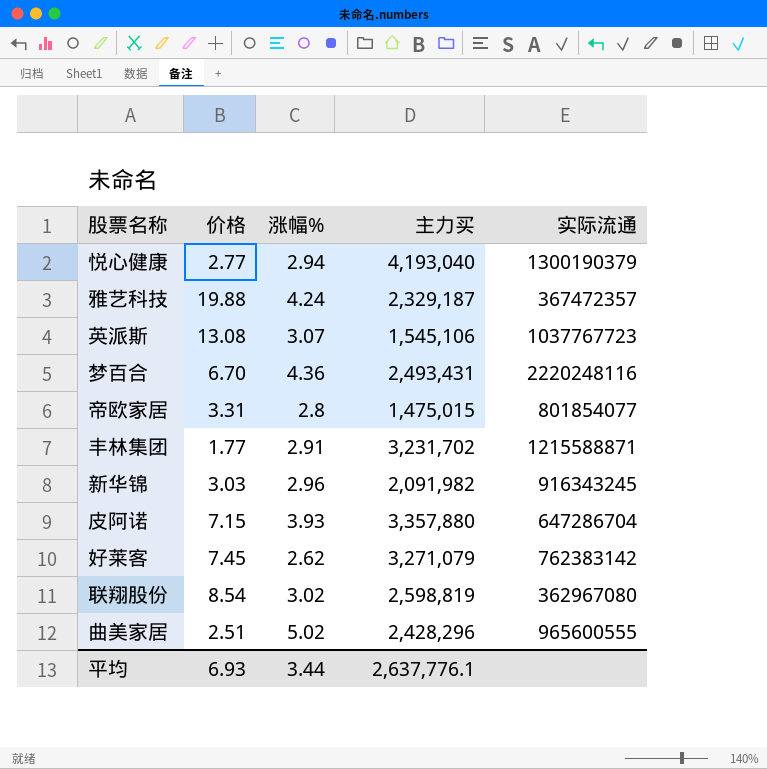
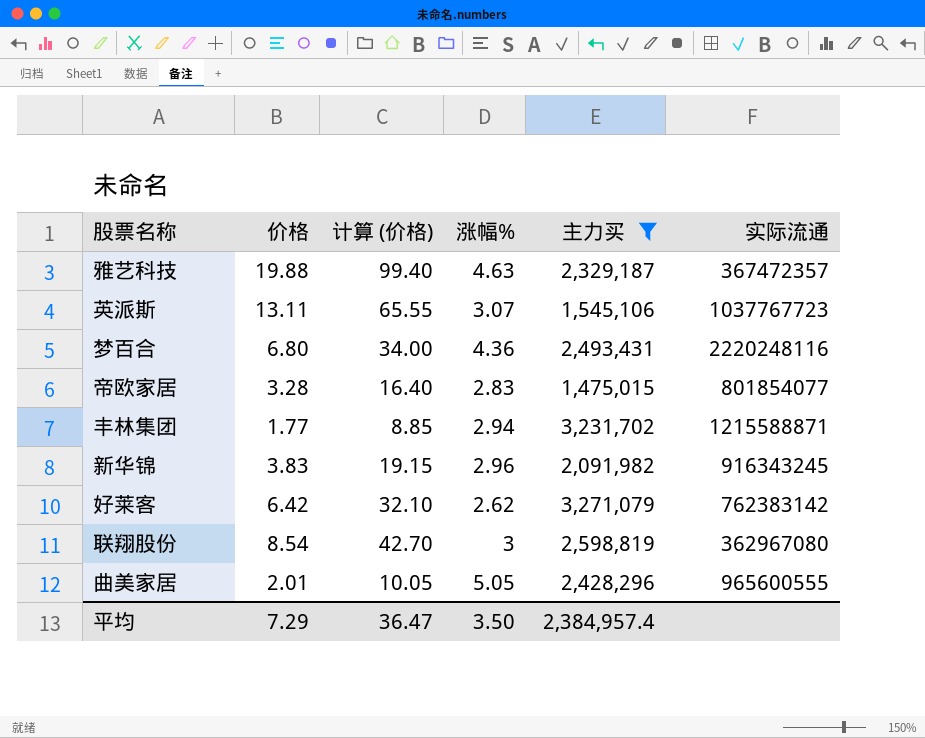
filter: none -> 主力买 <= 3,271,079
column 计算 (价格) | formula: none -> [价格] * 5
雅艺科技 | 涨幅%: 4.24 -> 4.63
英派斯 | 价格: 13.08 -> 13.11
梦百合 | 价格: 6.70 -> 6.80
帝欧家居 | 价格: 3.31 -> 3.28
帝欧家居 | 涨幅%: 2.8 -> 2.83
丰林集团 | 涨幅%: 2.91 -> 2.94
新华锦 | 价格: 3.03 -> 3.83
好莱客 | 价格: 7.45 -> 6.42
联翔股份 | 涨幅%: 3.02 -> 3
曲美家居 | 价格: 2.51 -> 2.01
曲美家居 | 涨幅%: 5.02 -> 5.05
平均 | 价格: 6.93 -> 7.29
平均 | 涨幅%: 3.44 -> 3.50
平均 | 主力买: 2,637,776.1 -> 2,384,957.4

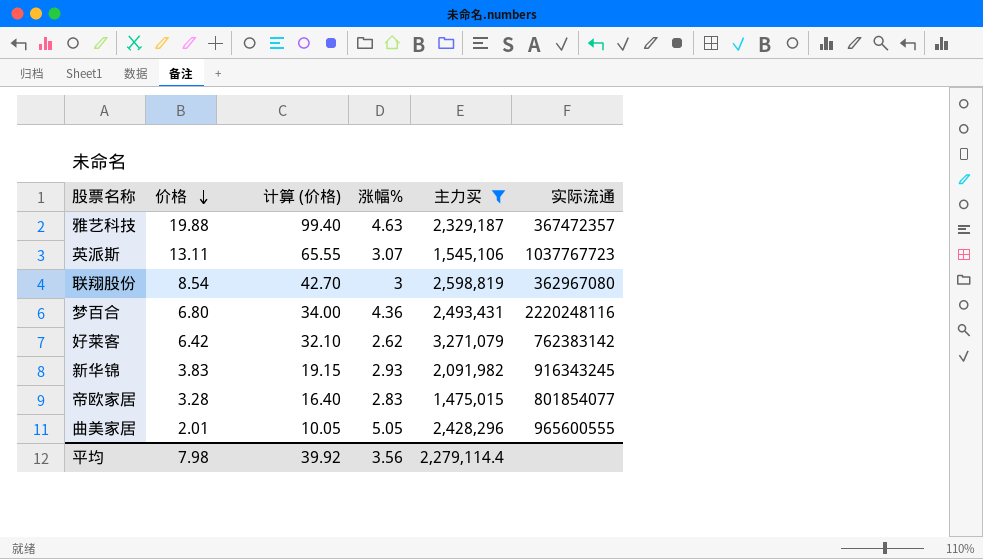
row order: none -> 价格 descending
row 丰林集团: 1.77 | 8.85 | 2.94 | 3,231,702 | 1215588871 -> none
新华锦 | 涨幅%: 2.96 -> 2.93
平均 | 价格: 7.29 -> 7.98
平均 | 计算 (价格): 36.47 -> 39.92
平均 | 涨幅%: 3.50 -> 3.56
平均 | 主力买: 2,384,957.4 -> 2,279,114.4

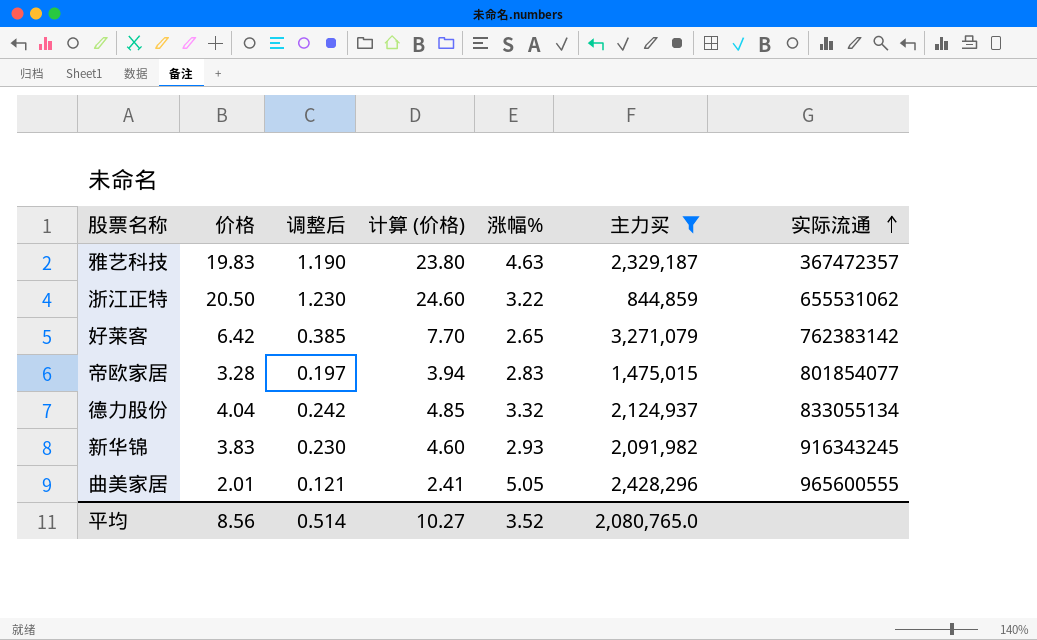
row order: 价格 descending -> 实际流通 ascending
column 调整后 | formula: none -> [价格] * 0.06
column 计算 (价格) | formula: [价格] * 5 -> [价格] * 1.2
row 英派斯: 13.11 | 65.55 | 3.07 | 1,545,106 | 1037767723 -> none
row 联翔股份: 8.54 | 42.70 | 3 | 2,598,819 | 362967080 -> none
row 梦百合: 6.80 | 34.00 | 4.36 | 2,493,431 | 2220248116 -> none
雅艺科技 | 价格: 19.88 -> 19.83
row 浙江正特: none -> 20.50 | 1.230 | 24.60 | 3.22 | 844,859 | 655531062
好莱客 | 涨幅%: 2.62 -> 2.65
row 德力股份: none -> 4.04 | 0.242 | 4.85 | 3.32 | 2,124,937 | 833055134
平均 | 价格: 7.98 -> 8.56
平均 | 计算 (价格): 39.92 -> 10.27
平均 | 涨幅%: 3.56 -> 3.52
平均 | 主力买: 2,279,114.4 -> 2,080,765.0

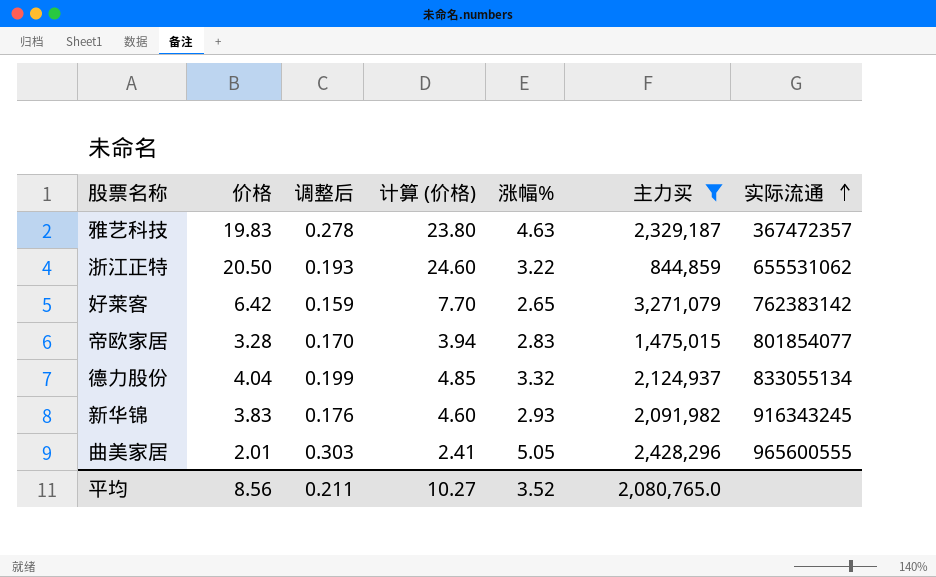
column 调整后 | formula: [价格] * 0.06 -> [涨幅%] * 0.06
平均 | 调整后: 0.514 -> 0.211

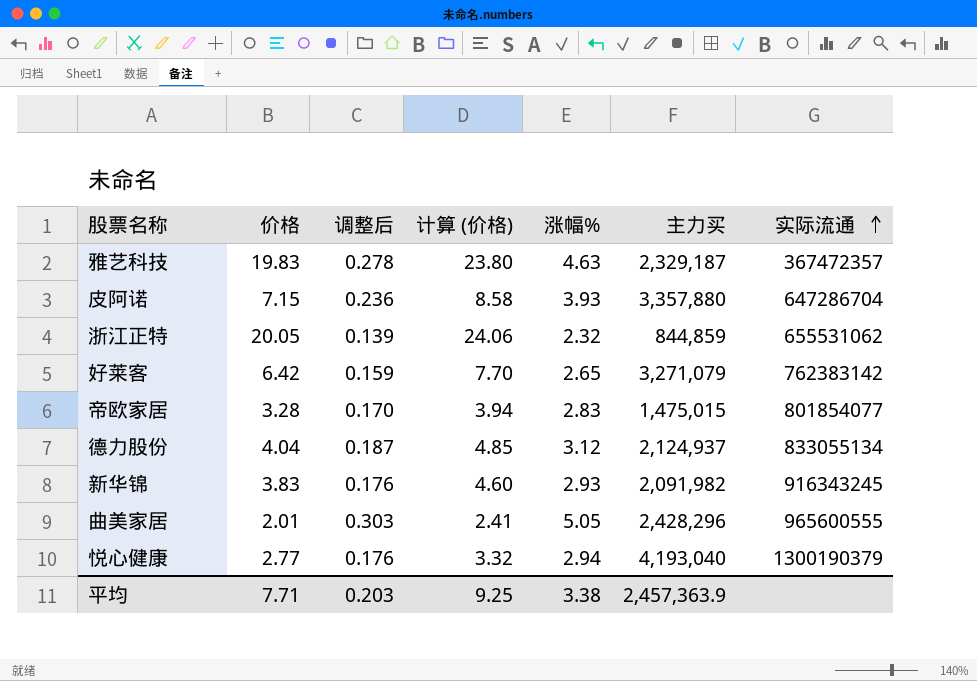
filter: 主力买 <= 3,271,079 -> none
浙江正特 | 价格: 20.50 -> 20.05
浙江正特 | 调整后: 0.193 -> 0.139
浙江正特 | 计算 (价格): 24.60 -> 24.06
浙江正特 | 涨幅%: 3.22 -> 2.32
德力股份 | 调整后: 0.199 -> 0.187
德力股份 | 涨幅%: 3.32 -> 3.12
平均 | 价格: 8.56 -> 7.71
平均 | 调整后: 0.211 -> 0.203
平均 | 计算 (价格): 10.27 -> 9.25
平均 | 涨幅%: 3.52 -> 3.38
平均 | 主力买: 2,080,765.0 -> 2,457,363.9

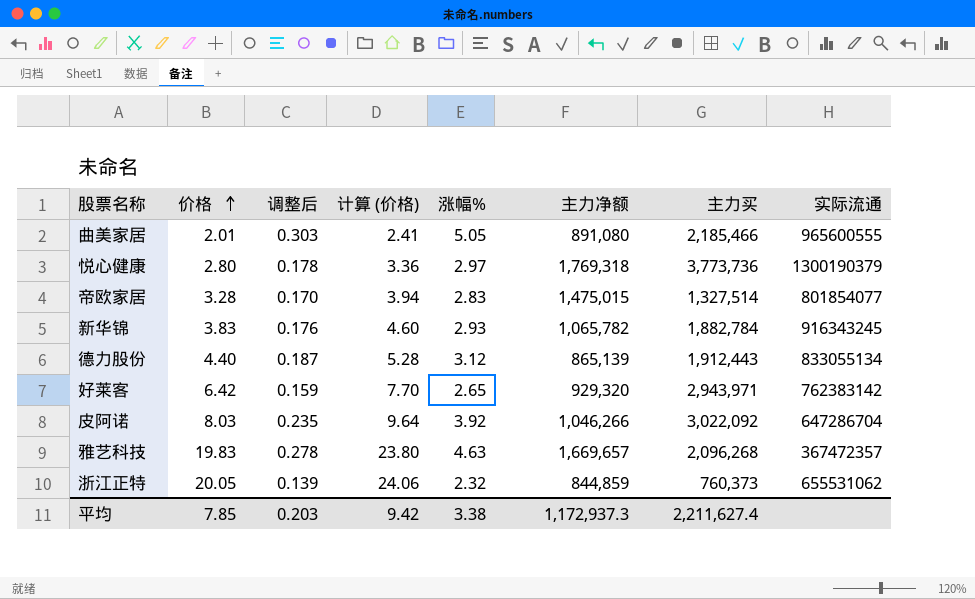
row order: 实际流通 ascending -> 价格 ascending
column 主力净额 | position: none -> 6
曲美家居 | 主力买: 2,428,296 -> 2,185,466
悦心健康 | 价格: 2.77 -> 2.80
悦心健康 | 调整后: 0.176 -> 0.178
悦心健康 | 计算 (价格): 3.32 -> 3.36
悦心健康 | 涨幅%: 2.94 -> 2.97
悦心健康 | 主力买: 4,193,040 -> 3,773,736
帝欧家居 | 主力买: 1,475,015 -> 1,327,514
新华锦 | 主力买: 2,091,982 -> 1,882,784
德力股份 | 价格: 4.04 -> 4.40
德力股份 | 计算 (价格): 4.85 -> 5.28
德力股份 | 主力买: 2,124,937 -> 1,912,443
好莱客 | 主力买: 3,271,079 -> 2,943,971
皮阿诺 | 价格: 7.15 -> 8.03
皮阿诺 | 调整后: 0.236 -> 0.235
皮阿诺 | 计算 (价格): 8.58 -> 9.64
皮阿诺 | 涨幅%: 3.93 -> 3.92
皮阿诺 | 主力买: 3,357,880 -> 3,022,092
雅艺科技 | 主力买: 2,329,187 -> 2,096,268
浙江正特 | 主力买: 844,859 -> 760,373
平均 | 价格: 7.71 -> 7.85
平均 | 计算 (价格): 9.25 -> 9.42
平均 | 主力买: 2,457,363.9 -> 2,211,627.4

